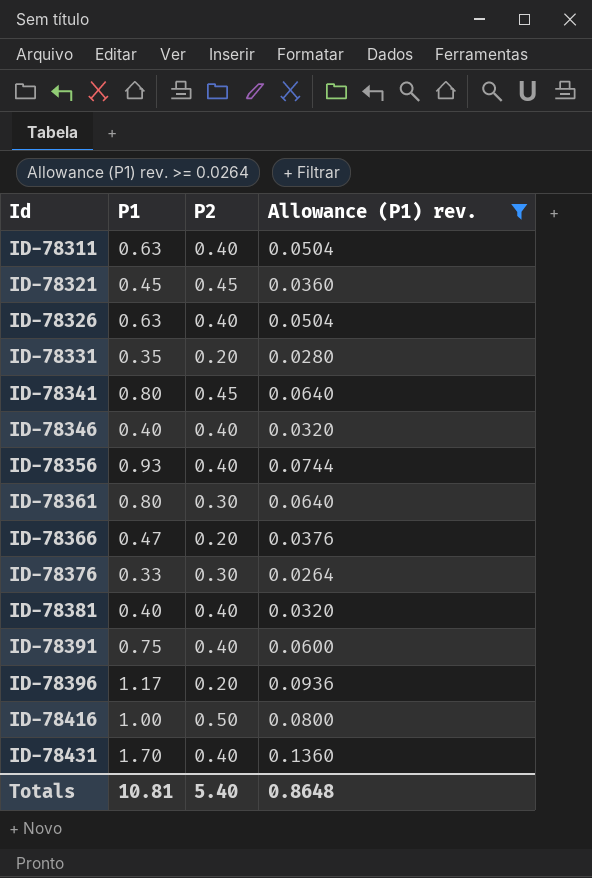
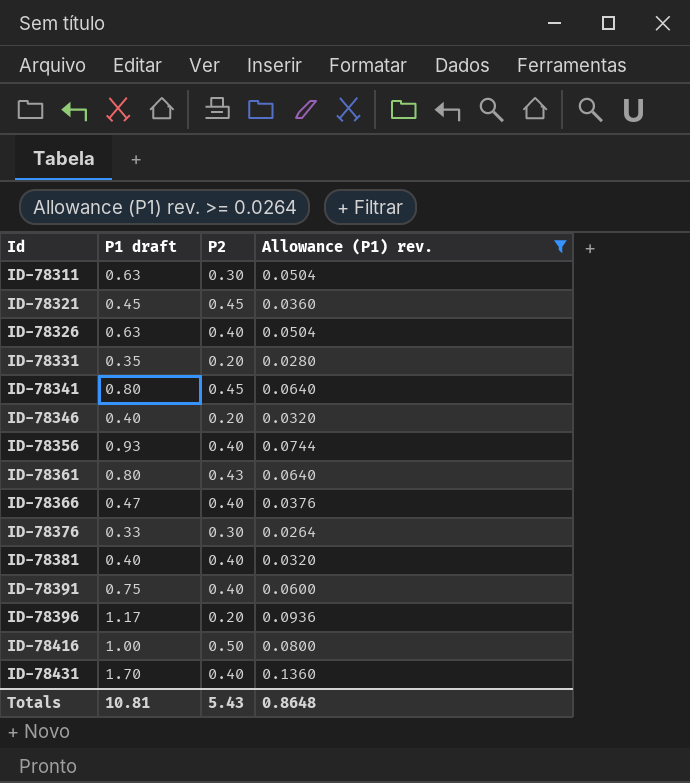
column name: P1 -> P1 draft
ID-78311 | P2: 0.40 -> 0.30
ID-78346 | P2: 0.40 -> 0.20
ID-78361 | P2: 0.30 -> 0.43
ID-78366 | P2: 0.20 -> 0.40
Totals | P2: 5.40 -> 5.43

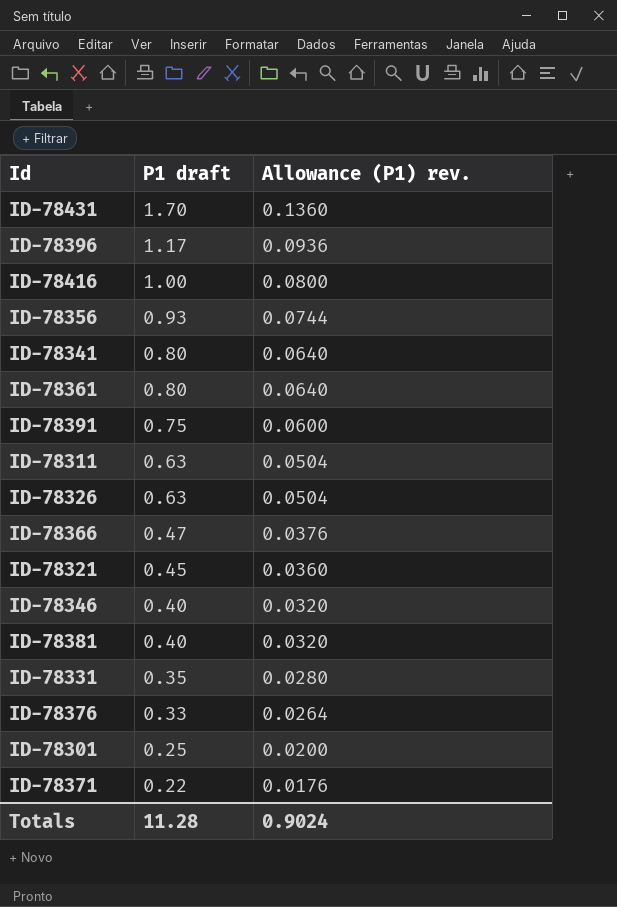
filter: Allowance (P1) rev. >= 0.0264 -> none
row order: Id ascending -> P1 draft descending
column P2 | position: 3 -> none
Totals | P1 draft: 10.81 -> 11.28
Totals | Allowance (P1) rev.: 0.8648 -> 0.9024

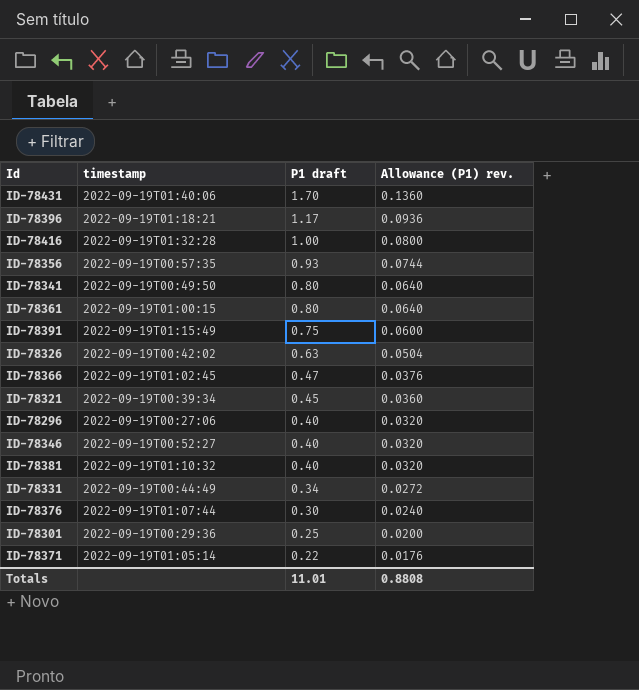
column timestamp | position: none -> 2
row ID-78311: 0.63 | 0.0504 -> none
row ID-78296: none -> 2022-09-19T00:27:06 | 0.40 | 0.0320
ID-78331 | P1 draft: 0.35 -> 0.34
ID-78331 | Allowance (P1) rev.: 0.0280 -> 0.0272
ID-78376 | P1 draft: 0.33 -> 0.30
ID-78376 | Allowance (P1) rev.: 0.0264 -> 0.0240
Totals | P1 draft: 11.28 -> 11.01
Totals | Allowance (P1) rev.: 0.9024 -> 0.8808

